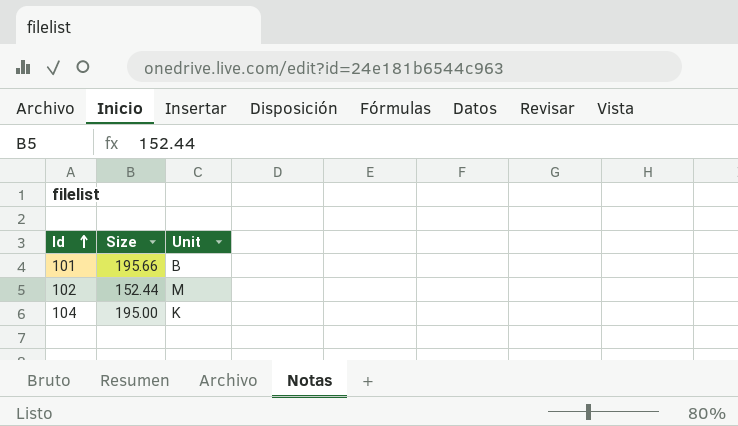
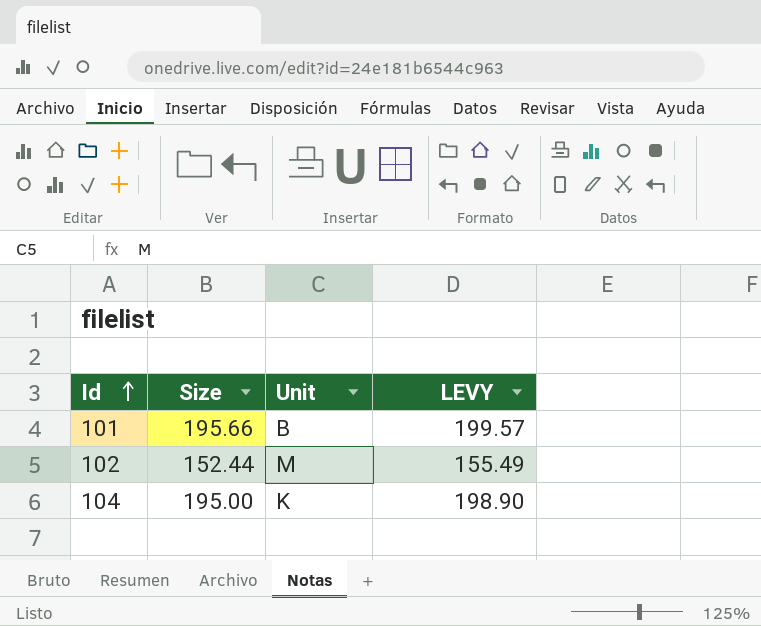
column LEVY | formula: none -> [Size] * 1.02

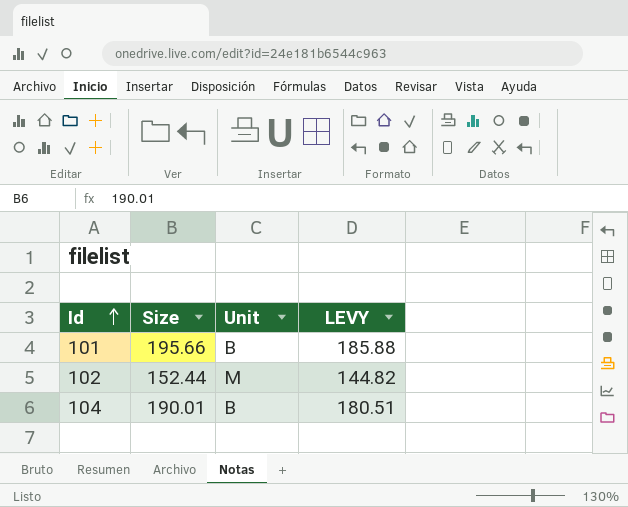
column LEVY | formula: [Size] * 1.02 -> [Size] * 0.95
104 | Size: 195.00 -> 190.01
104 | Unit: K -> B

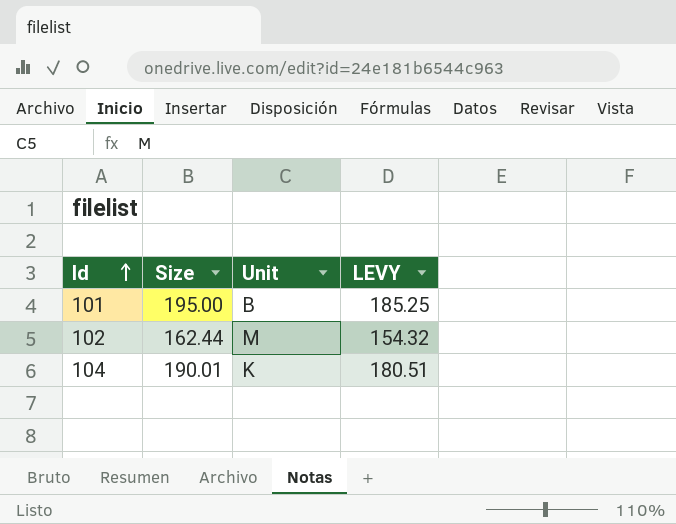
101 | Size: 195.66 -> 195.00
101 | LEVY: 185.88 -> 185.25
102 | Size: 152.44 -> 162.44
102 | LEVY: 144.82 -> 154.32
104 | Unit: B -> K

